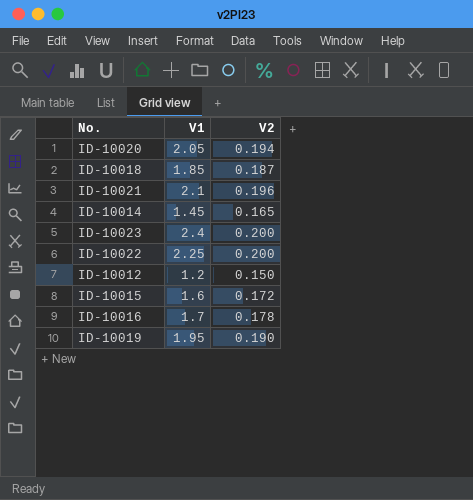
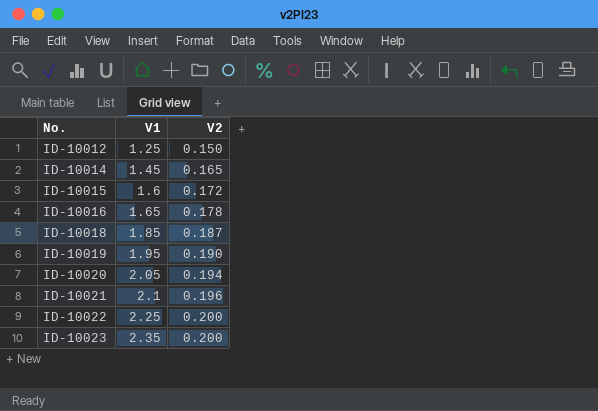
row order: none -> No. ascending
ID-10012 | V1: 1.2 -> 1.25
ID-10016 | V1: 1.7 -> 1.65
ID-10023 | V1: 2.4 -> 2.35

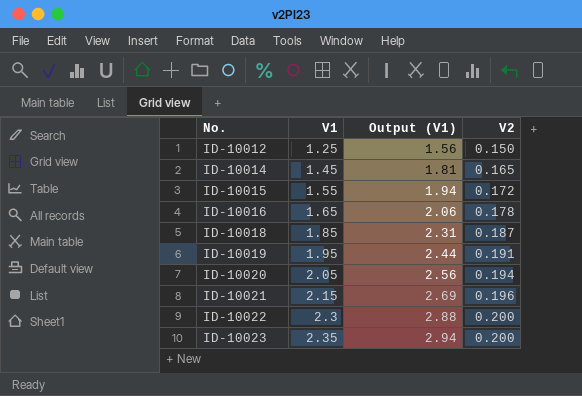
column Output (V1) | formula: none -> [V1] * 1.25
ID-10015 | V1: 1.6 -> 1.55
ID-10019 | V2: 0.190 -> 0.191
ID-10021 | V1: 2.1 -> 2.15
ID-10022 | V1: 2.25 -> 2.3

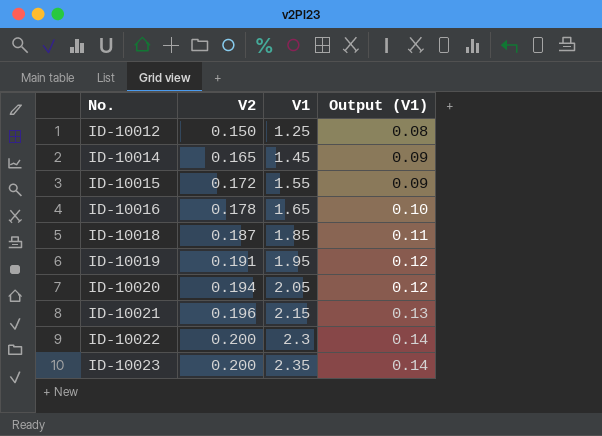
column V2 | position: 4 -> 2
column Output (V1) | formula: [V1] * 1.25 -> [V1] * 0.06

